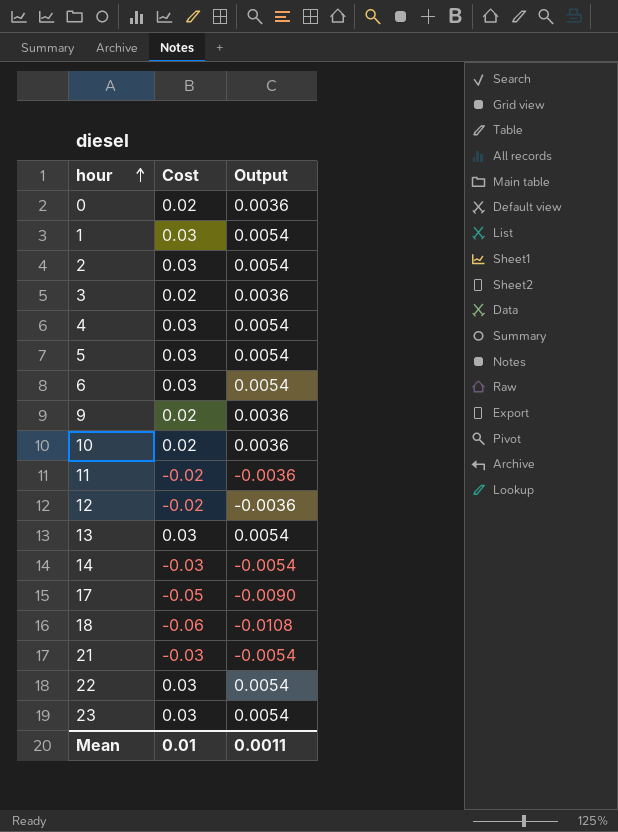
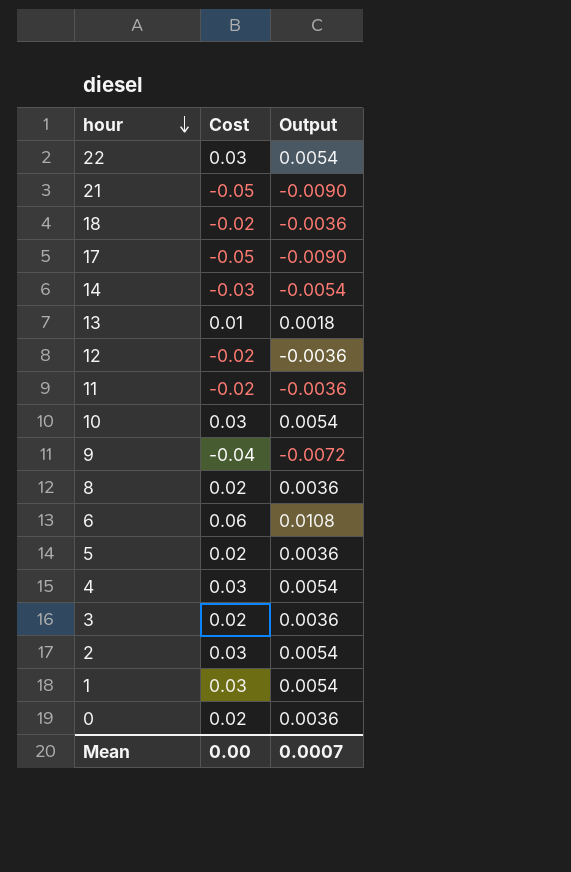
row order: hour ascending -> hour descending
row 23: 0.03 | 0.0054 -> none
21 | Cost: -0.03 -> -0.05
21 | Output: -0.0054 -> -0.0090
18 | Cost: -0.06 -> -0.02
18 | Output: -0.0108 -> -0.0036
13 | Cost: 0.03 -> 0.01
13 | Output: 0.0054 -> 0.0018
10 | Cost: 0.02 -> 0.03
10 | Output: 0.0036 -> 0.0054
9 | Cost: 0.02 -> -0.04
9 | Output: 0.0036 -> -0.0072
row 8: none -> 0.02 | 0.0036
6 | Cost: 0.03 -> 0.06
6 | Output: 0.0054 -> 0.0108
5 | Cost: 0.03 -> 0.02
5 | Output: 0.0054 -> 0.0036
Mean | Cost: 0.01 -> 0.00
Mean | Output: 0.0011 -> 0.0007

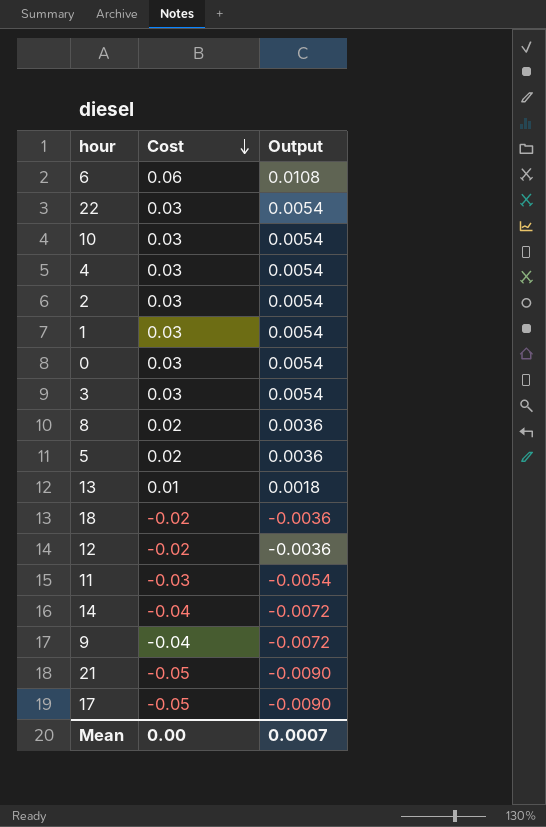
row order: hour descending -> Cost descending
0 | Cost: 0.02 -> 0.03
0 | Output: 0.0036 -> 0.0054
3 | Cost: 0.02 -> 0.03
3 | Output: 0.0036 -> 0.0054
11 | Cost: -0.02 -> -0.03
11 | Output: -0.0036 -> -0.0054
14 | Cost: -0.03 -> -0.04
14 | Output: -0.0054 -> -0.0072

